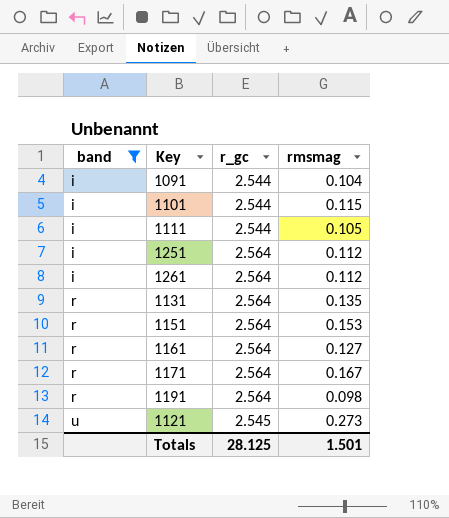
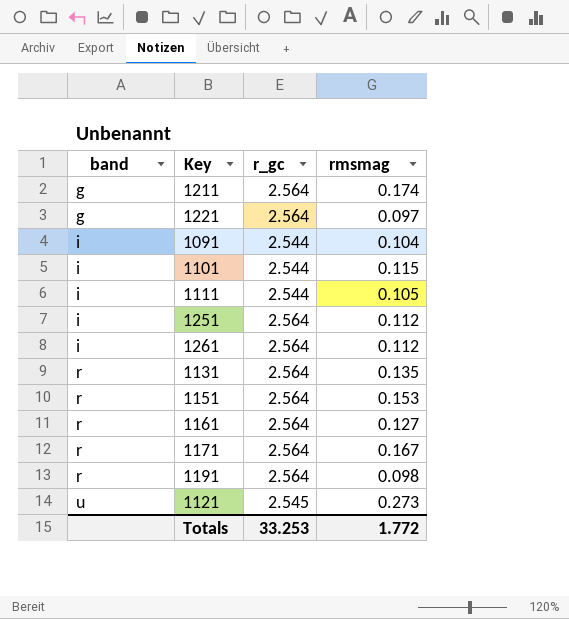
filter: band != g -> none
Totals | r_gc: 28.125 -> 33.253
Totals | rmsmag: 1.501 -> 1.772

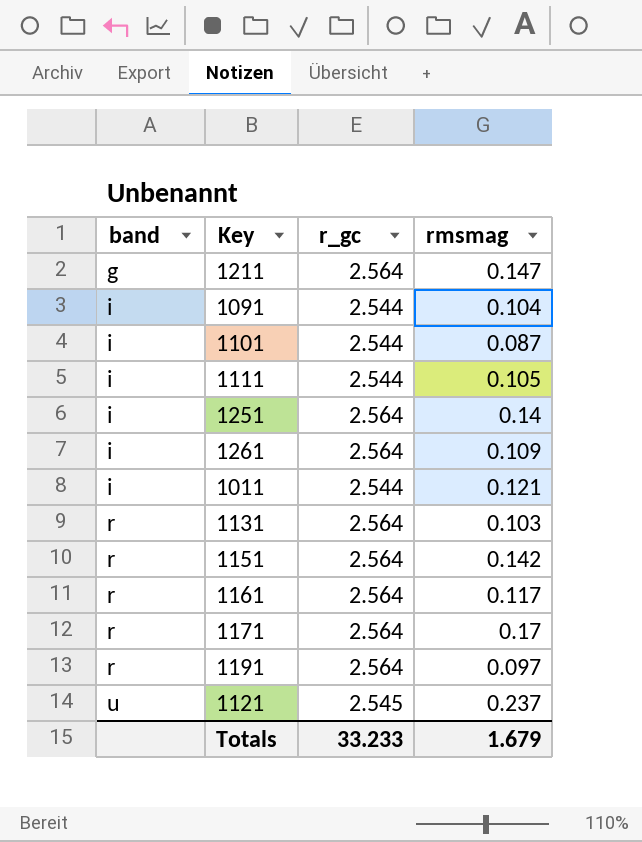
row 1221: g | 2.564 | 0.097 -> none
1211 | rmsmag: 0.174 -> 0.147
1101 | rmsmag: 0.115 -> 0.087
1251 | rmsmag: 0.112 -> 0.14
1261 | rmsmag: 0.112 -> 0.109
row 1011: none -> i | 2.544 | 0.121
1131 | rmsmag: 0.135 -> 0.103
1151 | rmsmag: 0.153 -> 0.142
1161 | rmsmag: 0.127 -> 0.117
1171 | rmsmag: 0.167 -> 0.17
1191 | rmsmag: 0.098 -> 0.097
1121 | rmsmag: 0.273 -> 0.237
Totals | r_gc: 33.253 -> 33.233
Totals | rmsmag: 1.772 -> 1.679

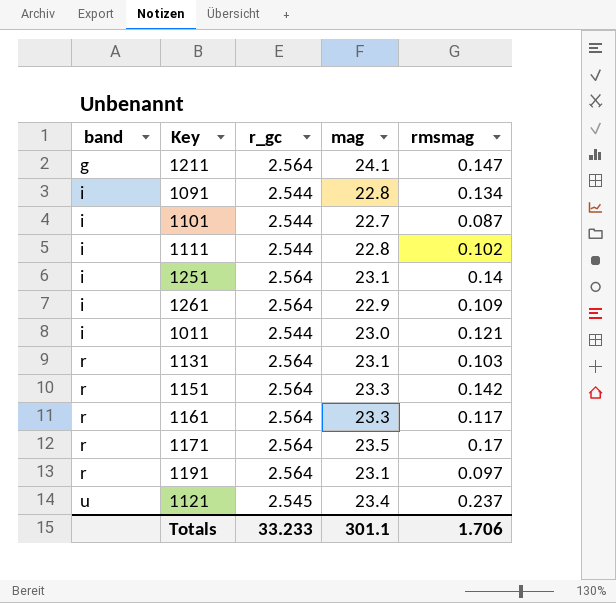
column mag | position: none -> 4
1091 | rmsmag: 0.104 -> 0.134
1111 | rmsmag: 0.105 -> 0.102
Totals | rmsmag: 1.679 -> 1.706

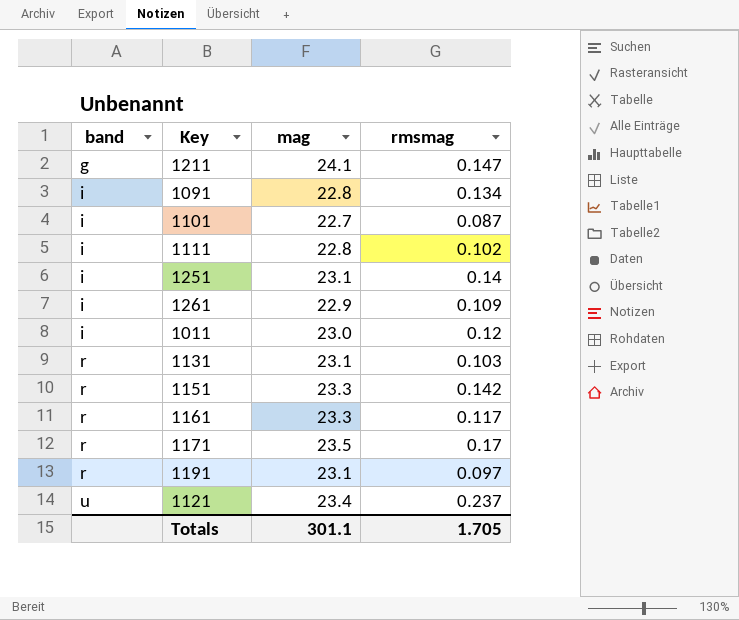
column r_gc | position: 3 -> none
1011 | rmsmag: 0.121 -> 0.12
Totals | rmsmag: 1.706 -> 1.705

